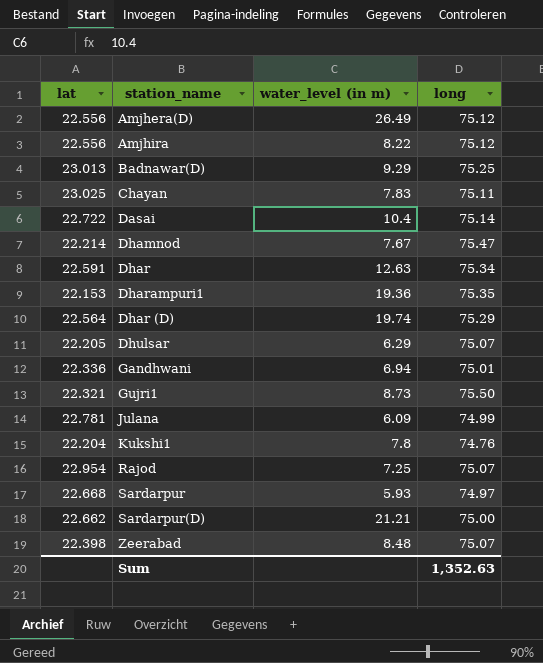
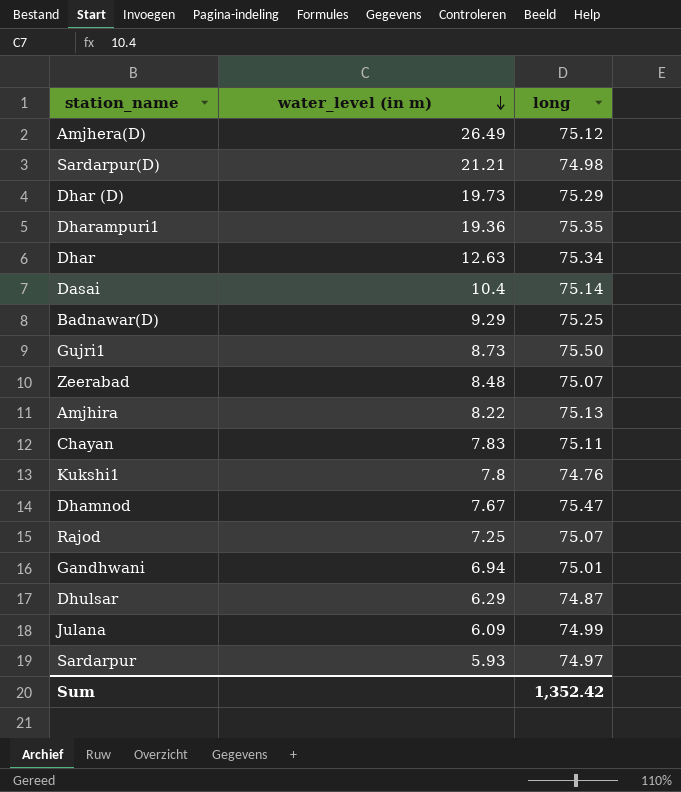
row order: none -> water_level (in m) descending
column lat | position: 1 -> none
Sardarpur(D) | long: 75.00 -> 74.98
Dhar (D) | water_level (in m): 19.74 -> 19.73
Amjhira | long: 75.12 -> 75.13
Dhulsar | long: 75.07 -> 74.87
Sum | long: 1,352.63 -> 1,352.42

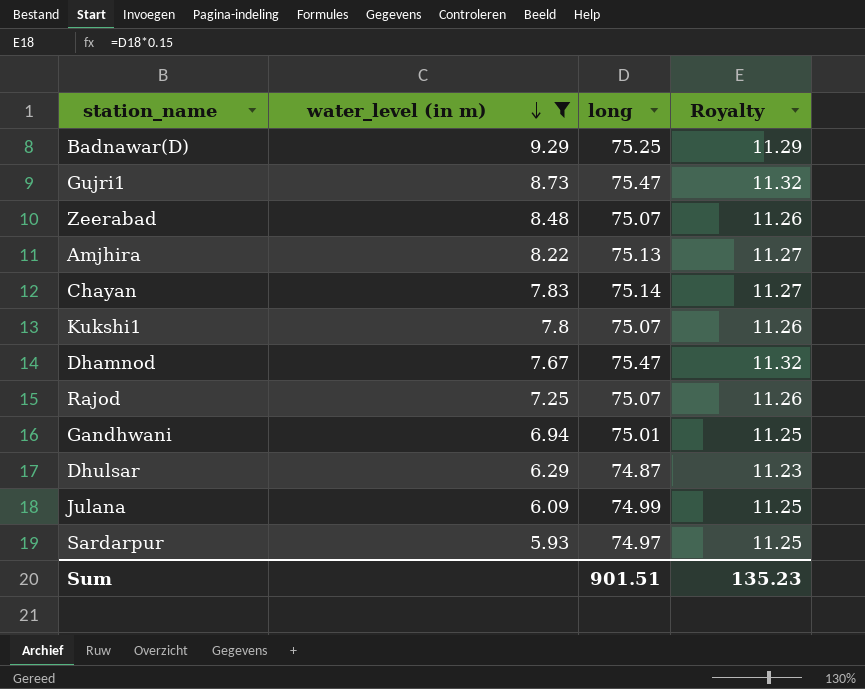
filter: none -> water_level (in m) <= 9.29
column Royalty | formula: none -> [long] * 0.15
Gujri1 | long: 75.50 -> 75.47
Chayan | long: 75.11 -> 75.14
Kukshi1 | long: 74.76 -> 75.07
Sum | long: 1,352.42 -> 901.51

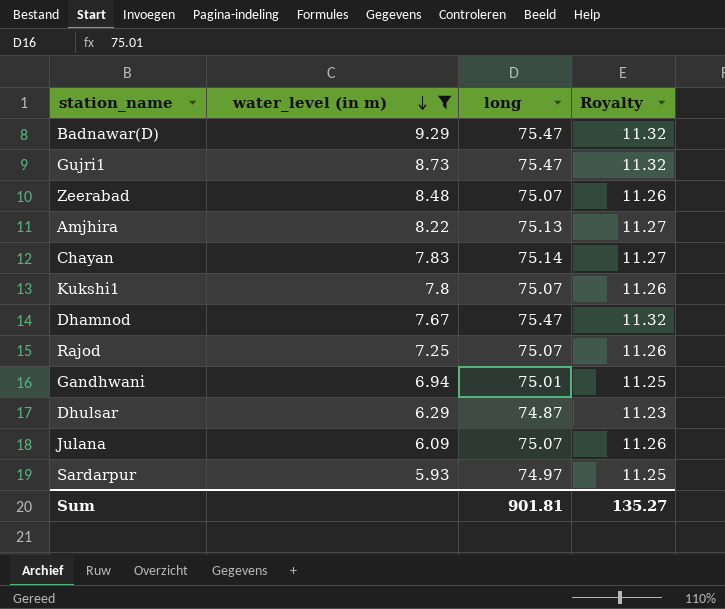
Badnawar(D) | long: 75.25 -> 75.47
Badnawar(D) | Royalty: 11.29 -> 11.32
Julana | long: 74.99 -> 75.07
Julana | Royalty: 11.25 -> 11.26
Sum | long: 901.51 -> 901.81
Sum | Royalty: 135.23 -> 135.27

